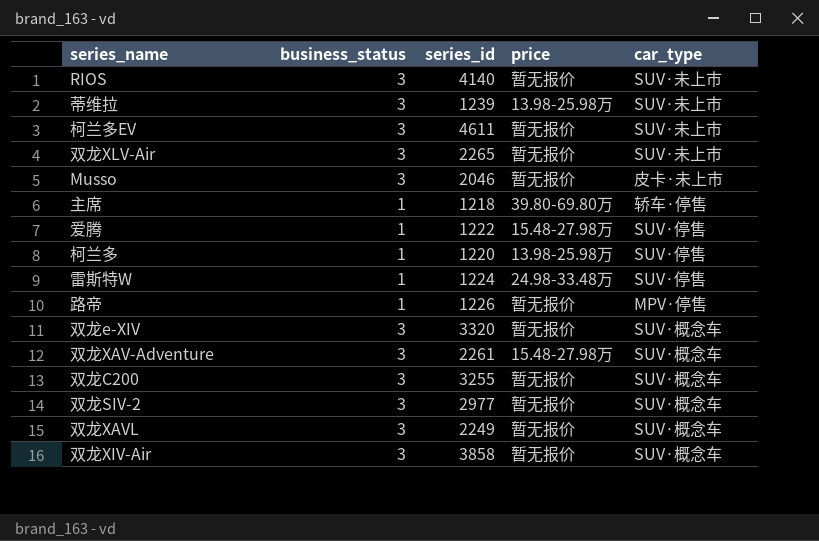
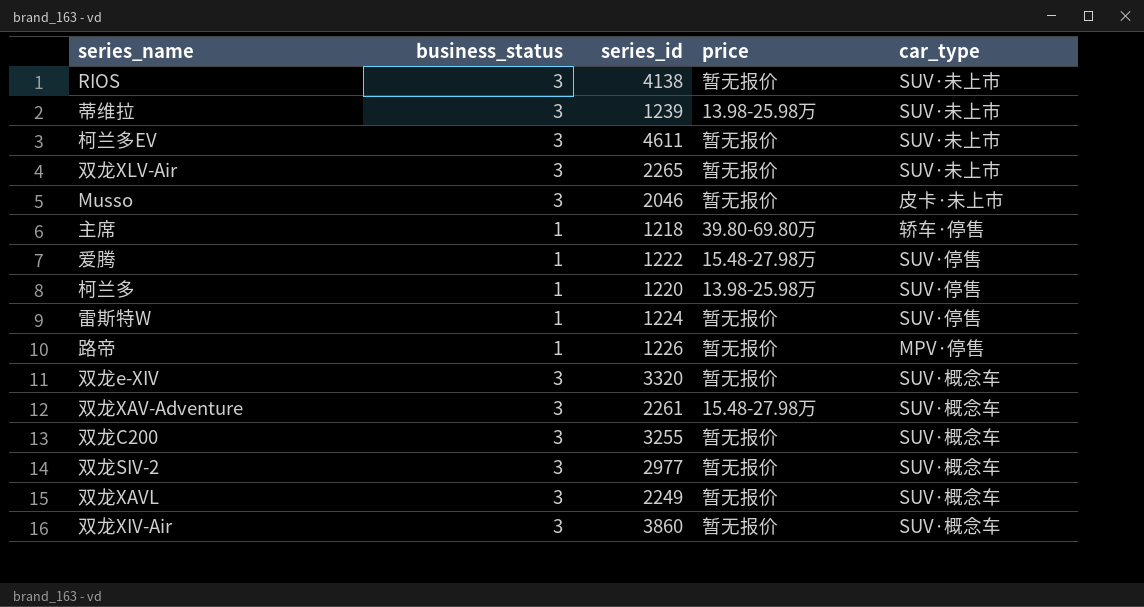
RIOS | series_id: 4140 -> 4138
雷斯特W | price: 24.98-33.48万 -> 暂无报价
双龙XIV-Air | series_id: 3858 -> 3860

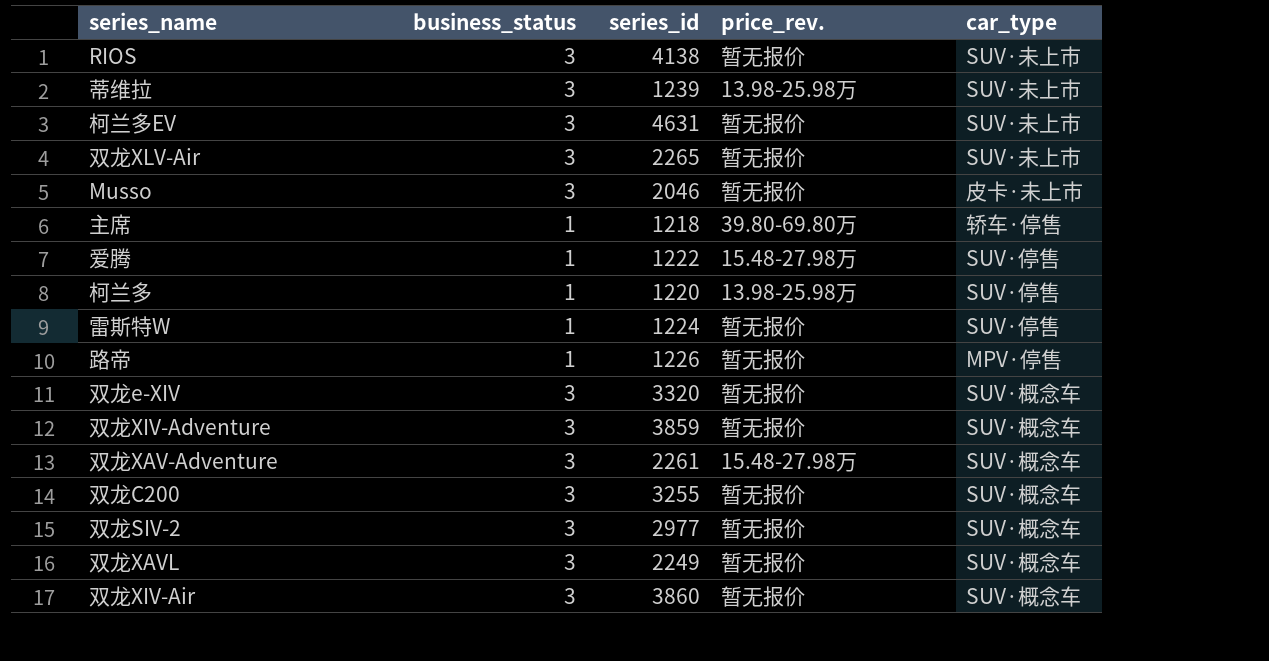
column name: price -> price_rev.
柯兰多EV | series_id: 4611 -> 4631
row 双龙XIV-Adventure: none -> 3 | 3859 | 暂无报价 | SUV·概念车

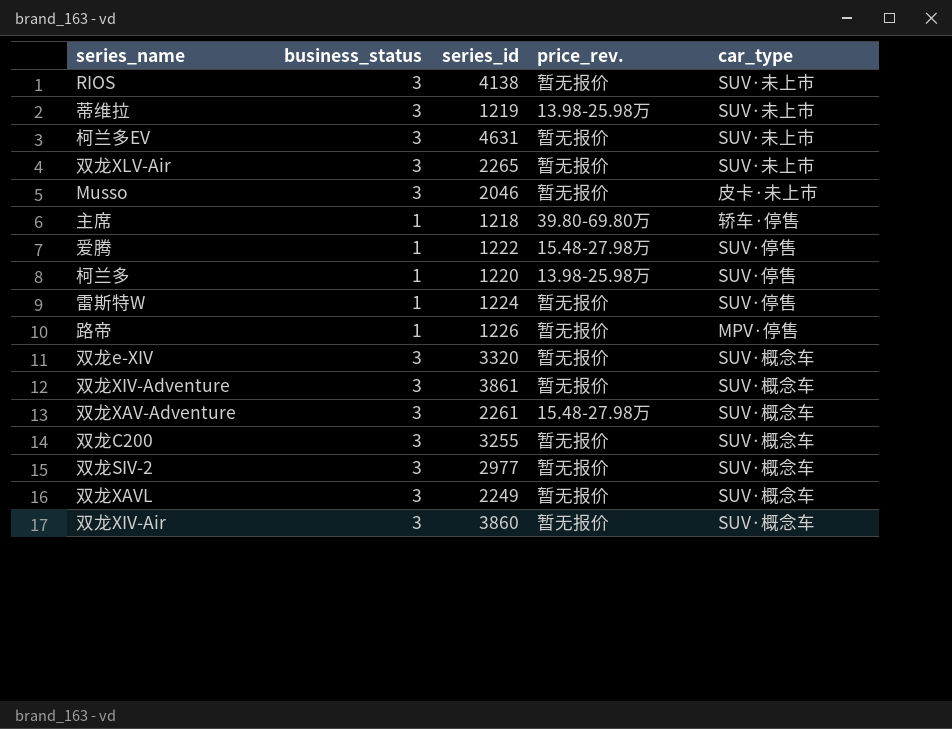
蒂维拉 | series_id: 1239 -> 1219
双龙XIV-Adventure | series_id: 3859 -> 3861

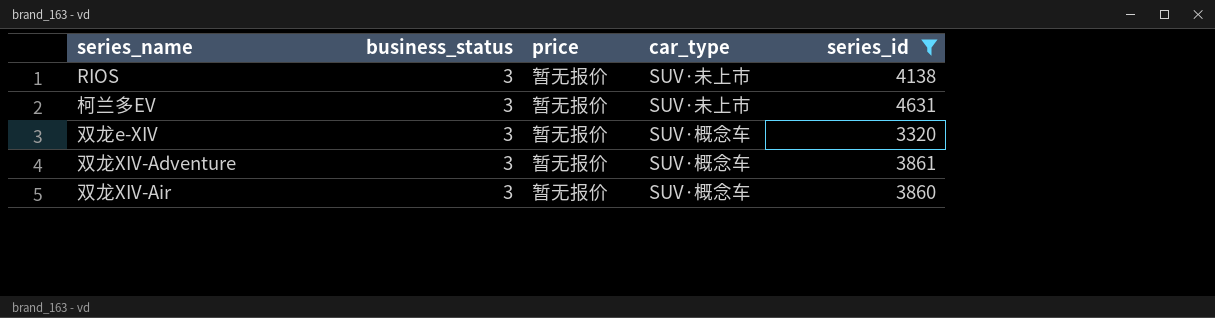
filter: none -> series_id >= 3320
column name: price_rev. -> price
column series_id | position: 3 -> 5

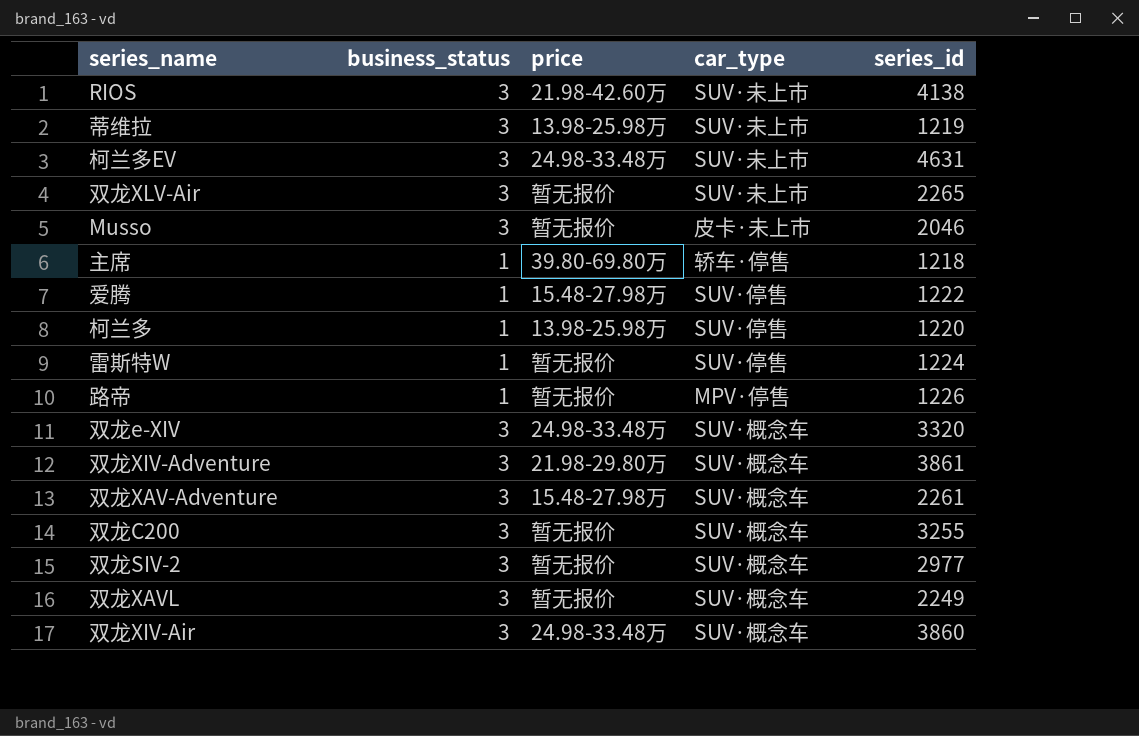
filter: series_id >= 3320 -> none
RIOS | price: 暂无报价 -> 21.98-42.60万
柯兰多EV | price: 暂无报价 -> 24.98-33.48万
双龙e-XIV | price: 暂无报价 -> 24.98-33.48万
双龙XIV-Adventure | price: 暂无报价 -> 21.98-29.80万
双龙XIV-Air | price: 暂无报价 -> 24.98-33.48万

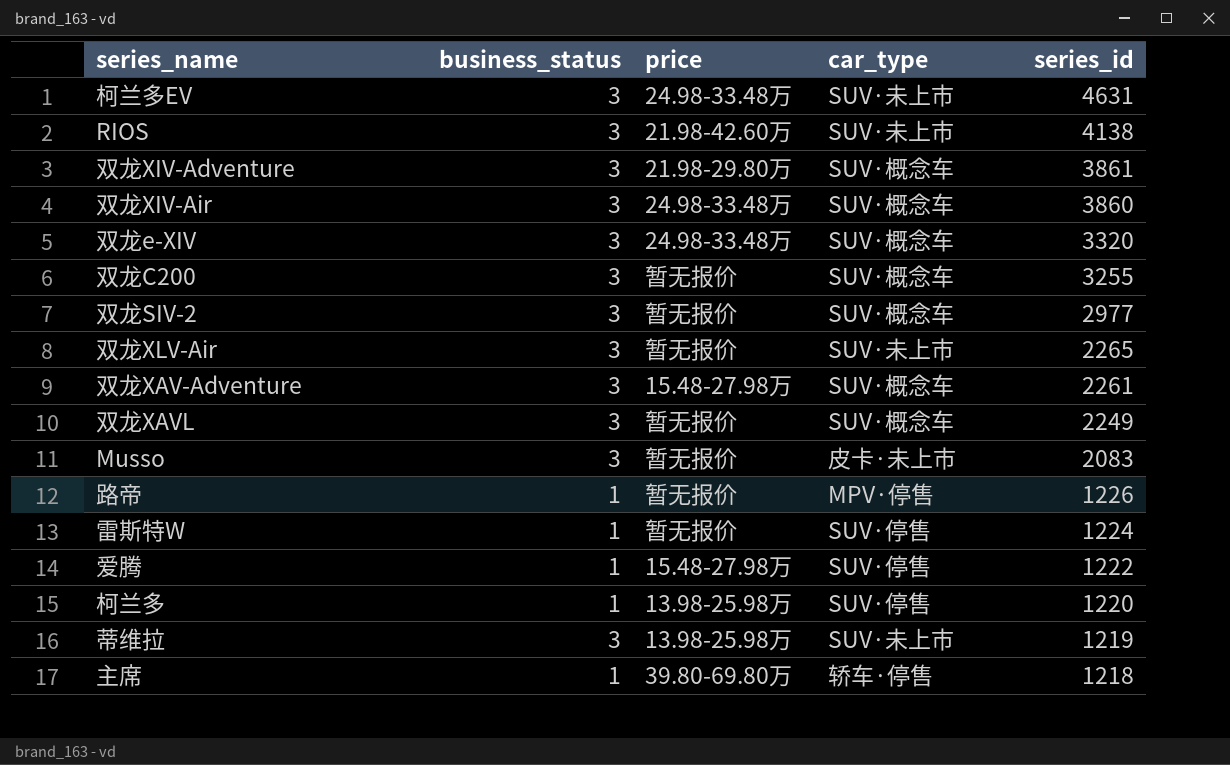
row order: none -> series_id descending
Musso | series_id: 2046 -> 2083

